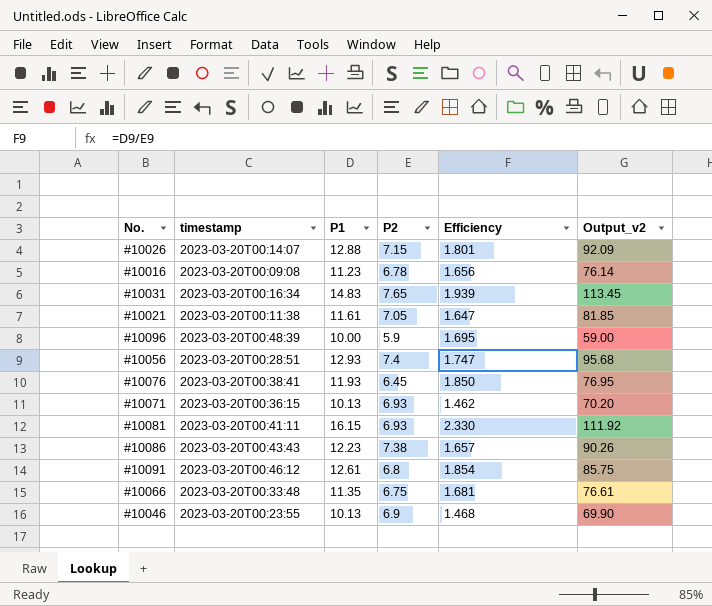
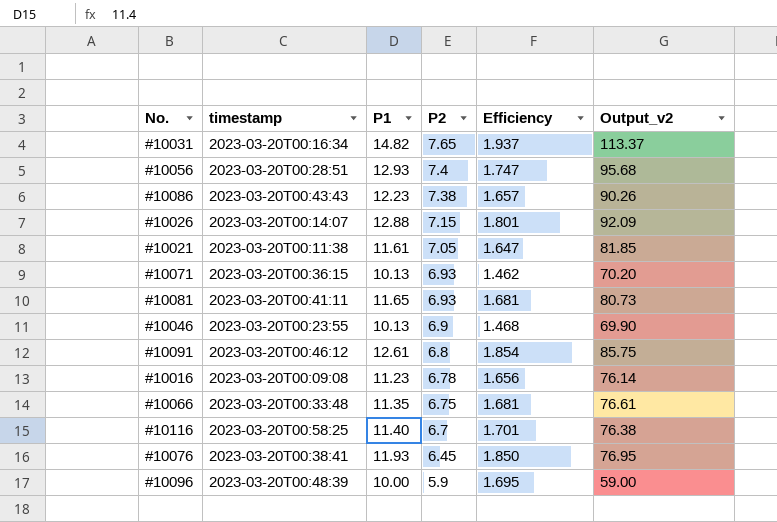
row order: none -> P2 descending
#10031 | P1: 14.83 -> 14.82
#10031 | Efficiency: 1.939 -> 1.937
#10031 | Output_v2: 113.45 -> 113.37
#10081 | P1: 16.15 -> 11.65
#10081 | Efficiency: 2.330 -> 1.681
#10081 | Output_v2: 111.92 -> 80.73
row #10116: none -> 2023-03-20T00:58:25 | 11.40 | 6.7 | 1.701 | 76.38

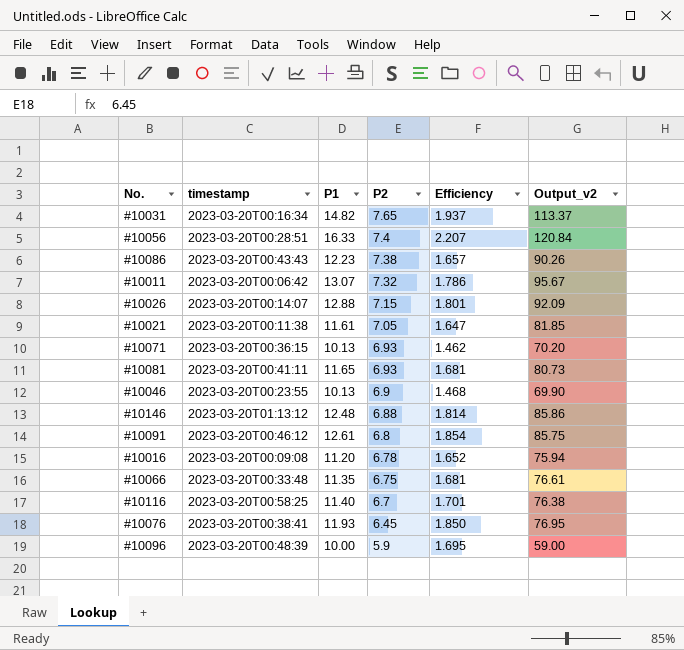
#10056 | P1: 12.93 -> 16.33
#10056 | Efficiency: 1.747 -> 2.207
#10056 | Output_v2: 95.68 -> 120.84
row #10011: none -> 2023-03-20T00:06:42 | 13.07 | 7.32 | 1.786 | 95.67
row #10146: none -> 2023-03-20T01:13:12 | 12.48 | 6.88 | 1.814 | 85.86
#10016 | P1: 11.23 -> 11.20
#10016 | Efficiency: 1.656 -> 1.652
#10016 | Output_v2: 76.14 -> 75.94

